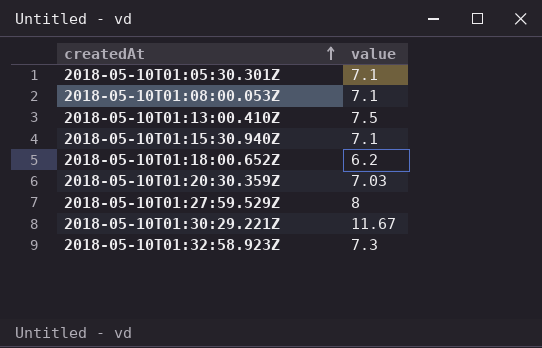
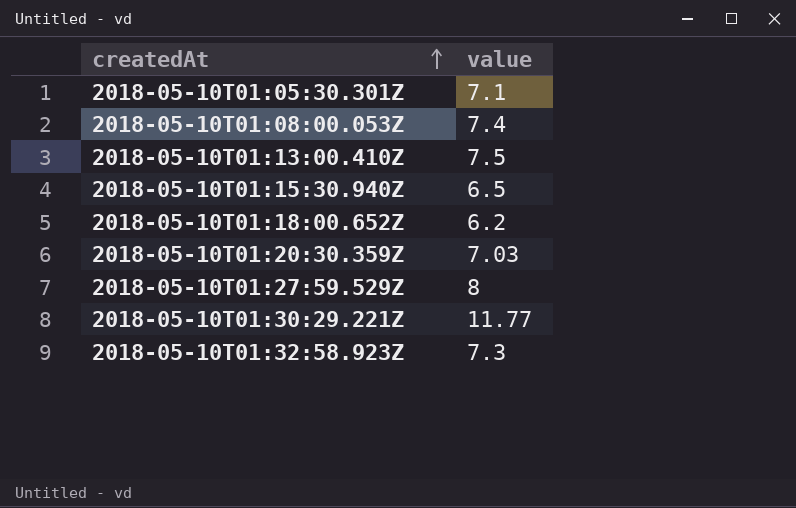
2018-05-10T01:08:00.053Z | value: 7.1 -> 7.4
2018-05-10T01:15:30.940Z | value: 7.1 -> 6.5
2018-05-10T01:30:29.221Z | value: 11.67 -> 11.77

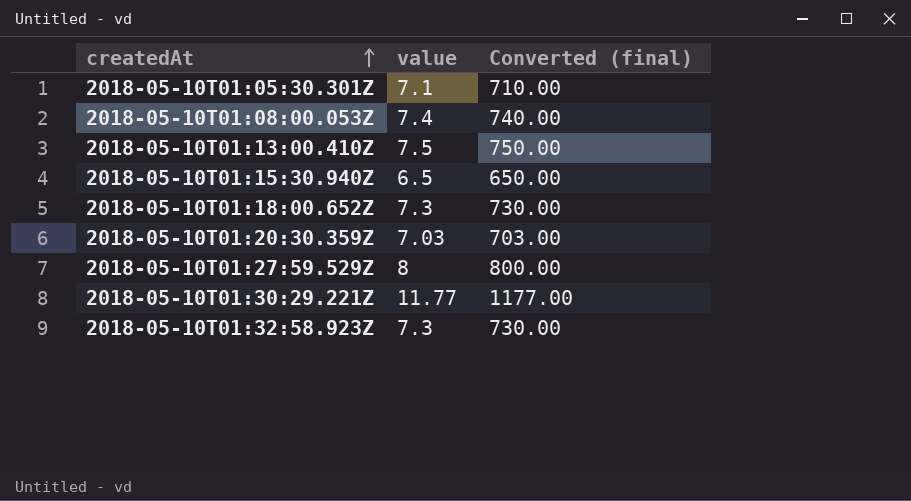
column Converted (final) | formula: none -> [value] * 100
2018-05-10T01:18:00.652Z | value: 6.2 -> 7.3

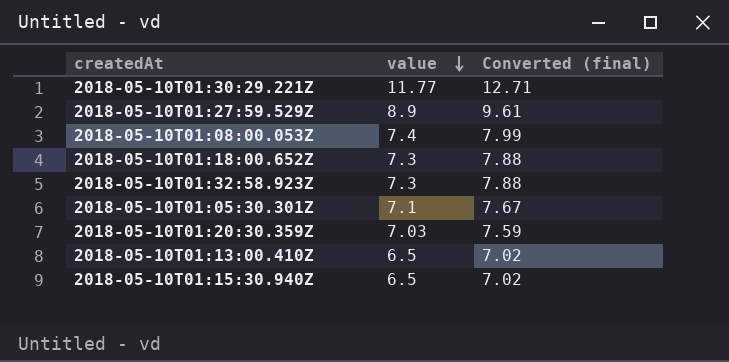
row order: createdAt ascending -> value descending
column Converted (final) | formula: [value] * 100 -> [value] * 1.08
2018-05-10T01:27:59.529Z | value: 8 -> 8.9
2018-05-10T01:13:00.410Z | value: 7.5 -> 6.5

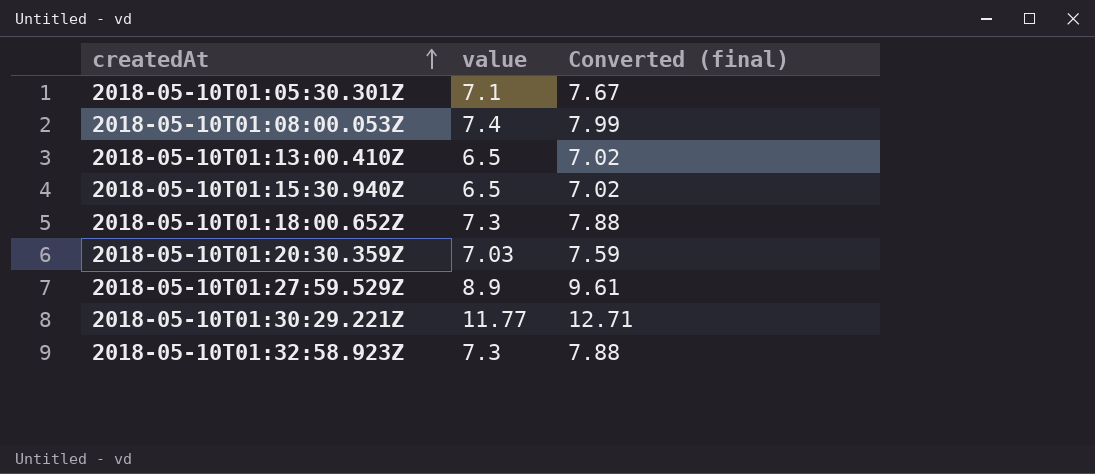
row order: value descending -> createdAt ascending

